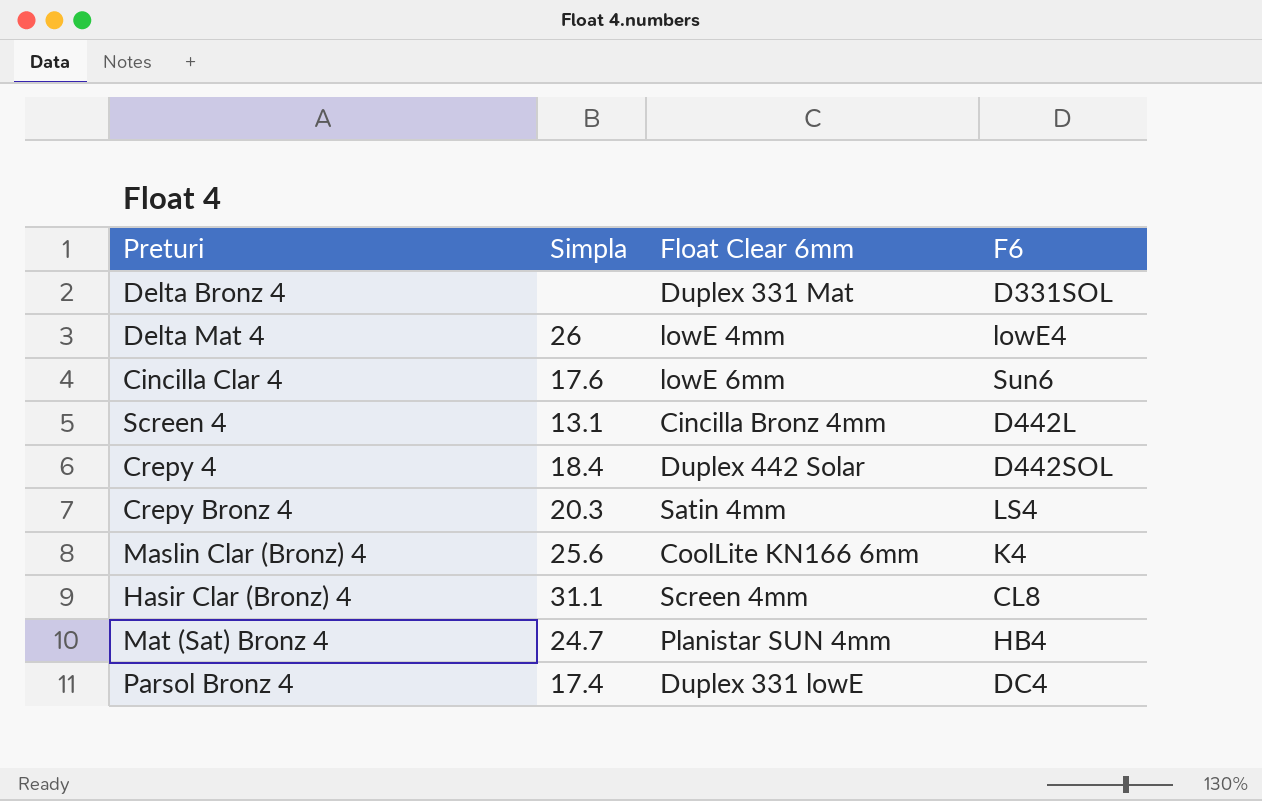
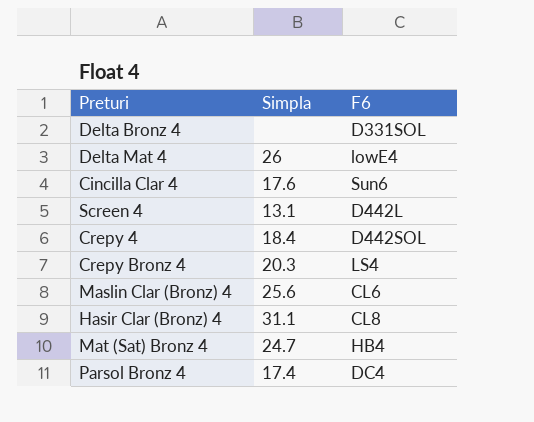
column Float Clear 6mm | position: 3 -> none
Maslin Clar (Bronz) 4 | F6: K4 -> CL6

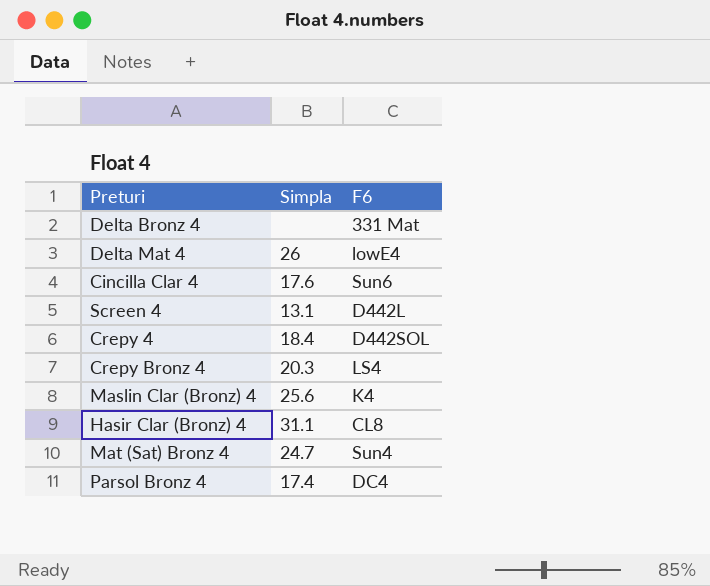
Delta Bronz 4 | F6: D331SOL -> 331 Mat
Maslin Clar (Bronz) 4 | F6: CL6 -> K4
Mat (Sat) Bronz 4 | F6: HB4 -> Sun4

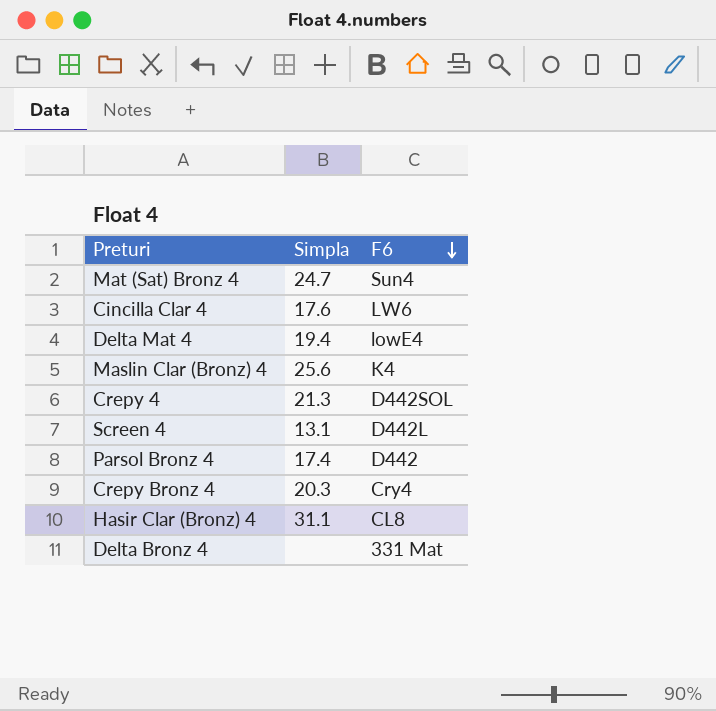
row order: none -> F6 descending
Cincilla Clar 4 | F6: Sun6 -> LW6
Delta Mat 4 | Simpla: 26 -> 19.4
Crepy 4 | Simpla: 18.4 -> 21.3
Parsol Bronz 4 | F6: DC4 -> D442
Crepy Bronz 4 | F6: LS4 -> Cry4

